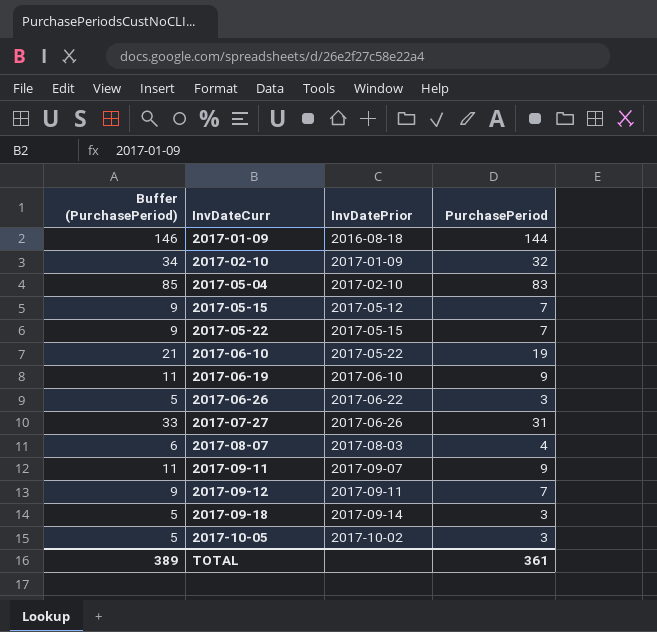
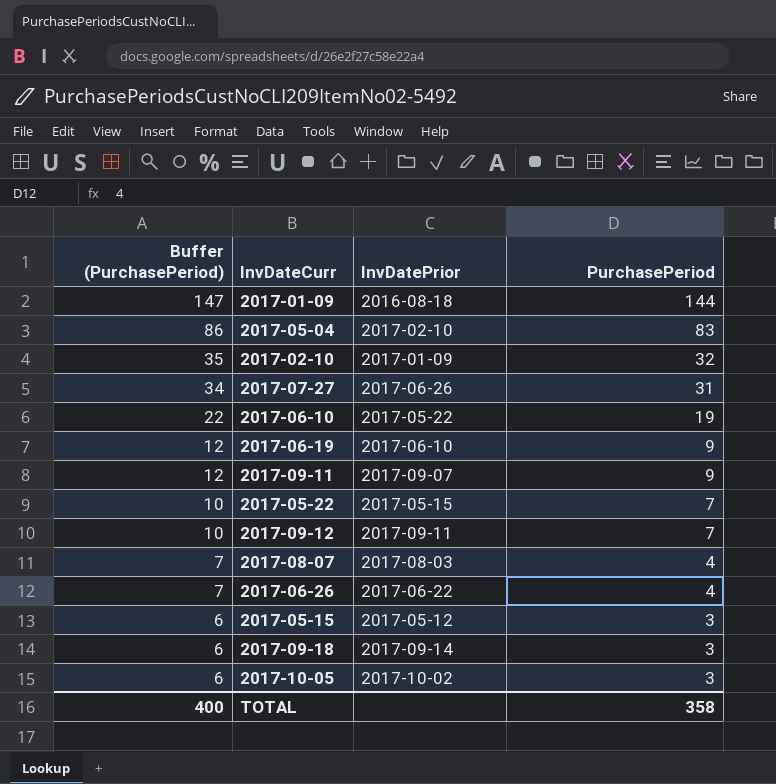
row order: InvDateCurr ascending -> Buffer (PurchasePeriod) descending
column Buffer (PurchasePeriod) | formula: [PurchasePeriod] + 2 -> [PurchasePeriod] + 3
2017-06-26 | PurchasePeriod: 3 -> 4
2017-05-15 | PurchasePeriod: 7 -> 3
TOTAL | Buffer (PurchasePeriod): 389 -> 400
TOTAL | PurchasePeriod: 361 -> 358

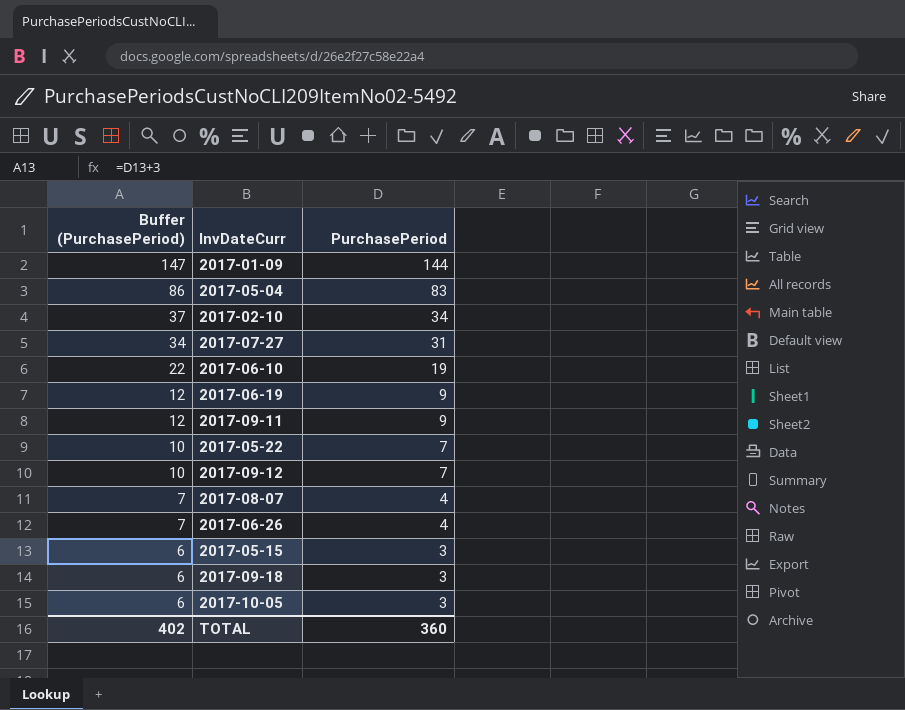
column InvDatePrior | position: 3 -> none
2017-02-10 | Buffer (PurchasePeriod): 35 -> 37
2017-02-10 | PurchasePeriod: 32 -> 34
TOTAL | Buffer (PurchasePeriod): 400 -> 402
TOTAL | PurchasePeriod: 358 -> 360

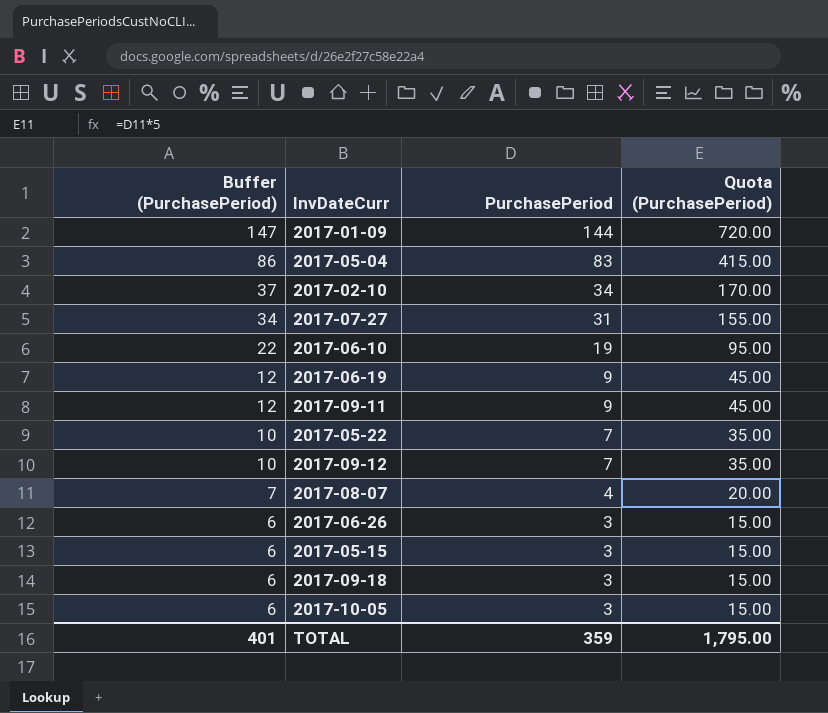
column Quota (PurchasePeriod) | formula: none -> [PurchasePeriod] * 5
2017-06-26 | Buffer (PurchasePeriod): 7 -> 6
2017-06-26 | PurchasePeriod: 4 -> 3
TOTAL | Buffer (PurchasePeriod): 402 -> 401
TOTAL | PurchasePeriod: 360 -> 359

